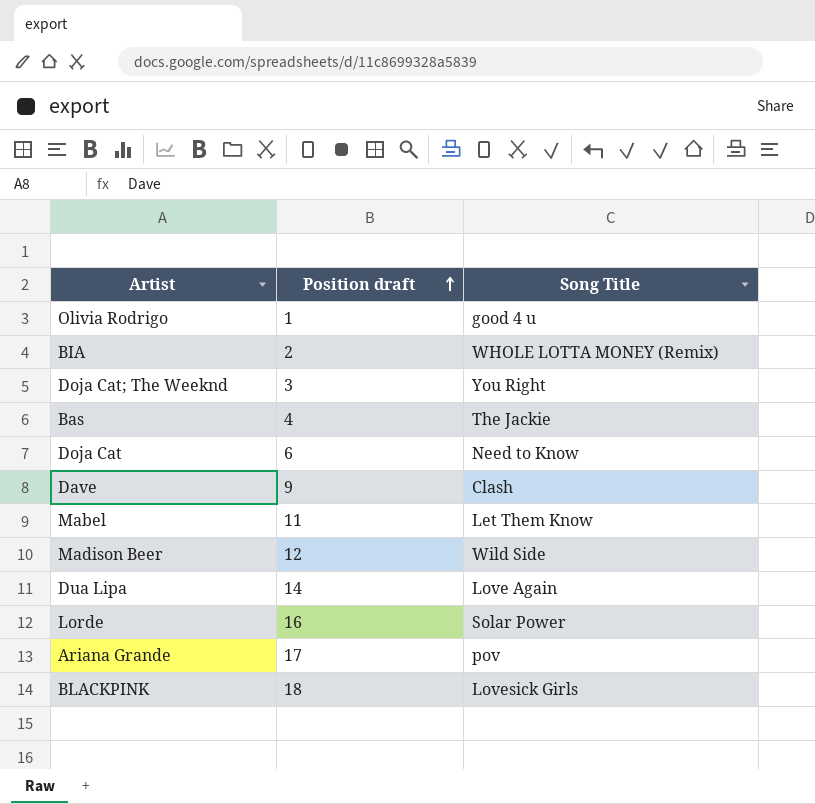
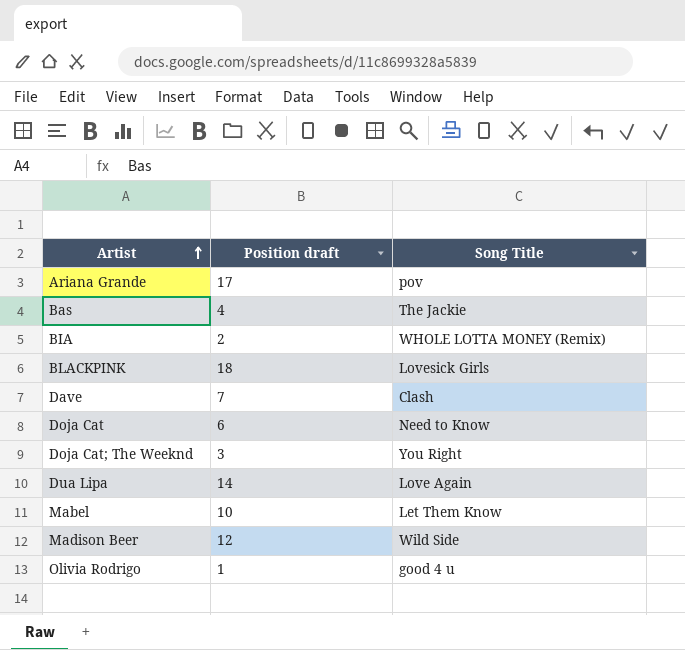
row order: Position draft ascending -> Artist ascending
row Lorde: 16 | Solar Power -> none
Dave | Position draft: 9 -> 7
Mabel | Position draft: 11 -> 10

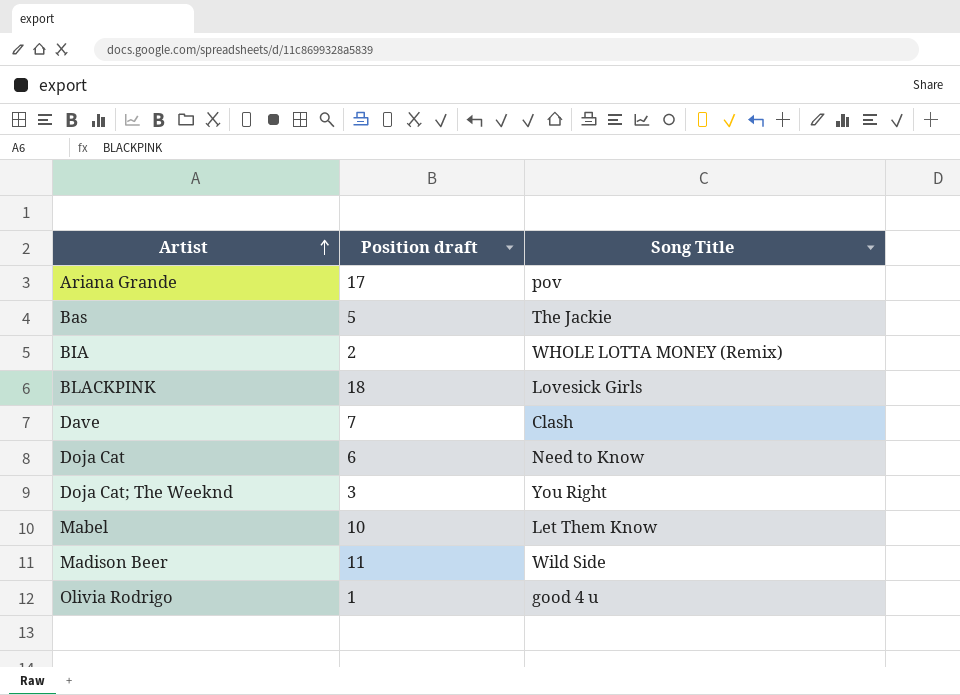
row Dua Lipa: 14 | Love Again -> none
Bas | Position draft: 4 -> 5
Madison Beer | Position draft: 12 -> 11

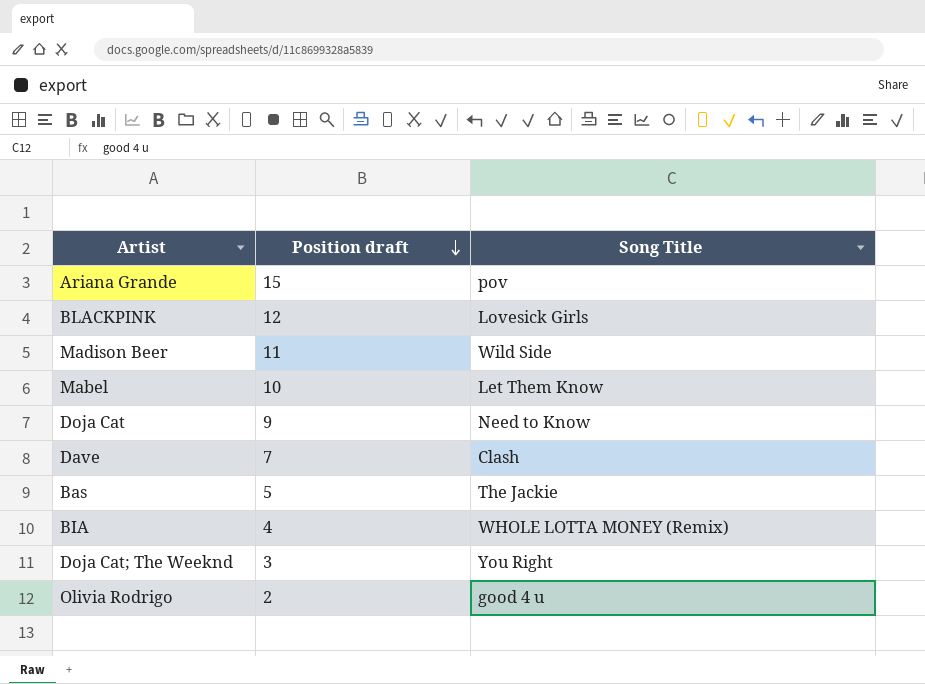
row order: Artist ascending -> Position draft descending
Ariana Grande | Position draft: 17 -> 15
BLACKPINK | Position draft: 18 -> 12
Doja Cat | Position draft: 6 -> 9
BIA | Position draft: 2 -> 4
Olivia Rodrigo | Position draft: 1 -> 2

